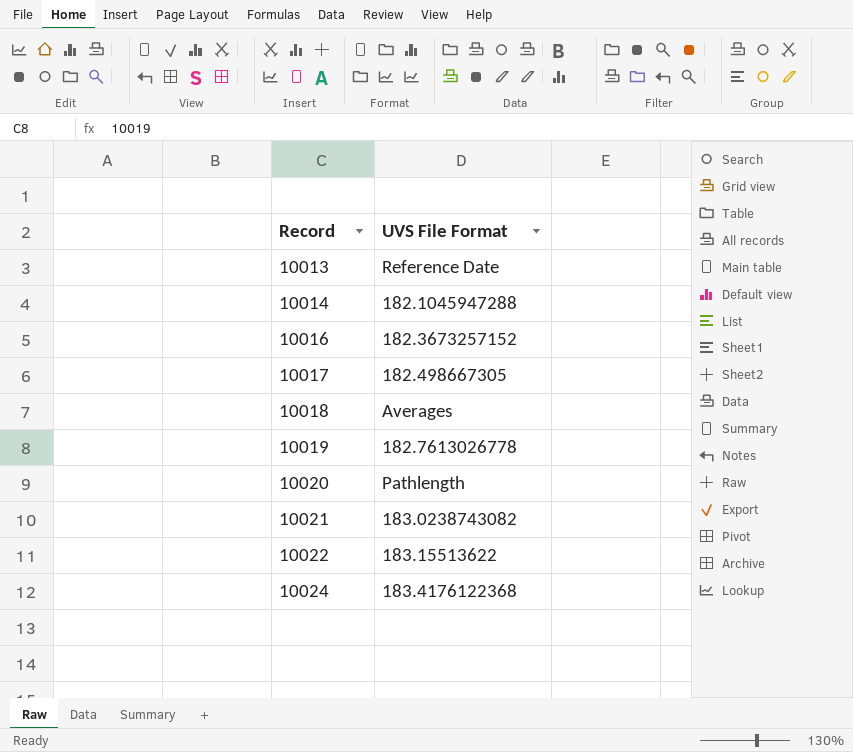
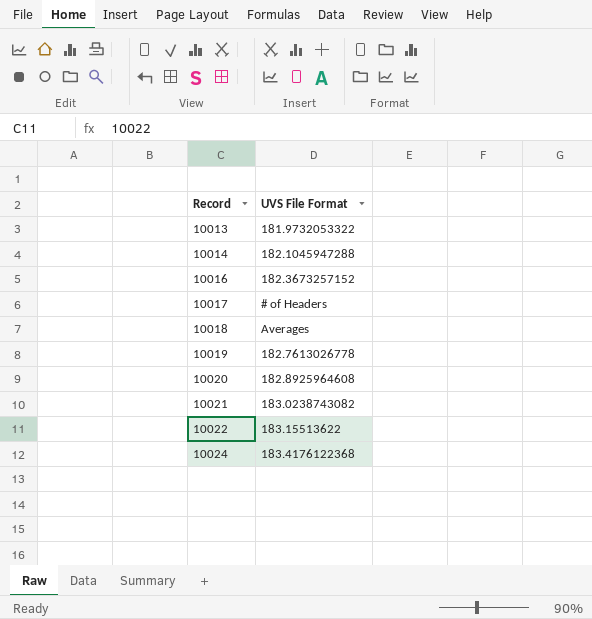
10013 | UVS File Format: Reference Date -> 181.9732053322
10017 | UVS File Format: 182.498667305 -> # of Headers
10020 | UVS File Format: Pathlength -> 182.8925964608

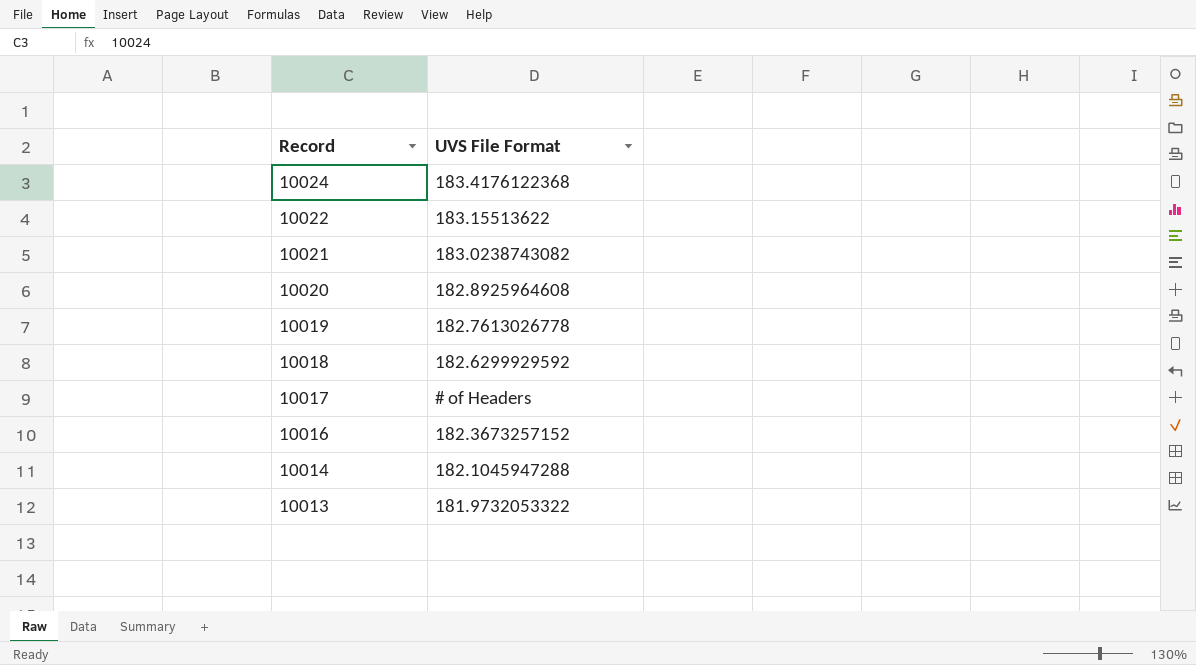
row order: Record ascending -> Record descending
10018 | UVS File Format: Averages -> 182.6299929592

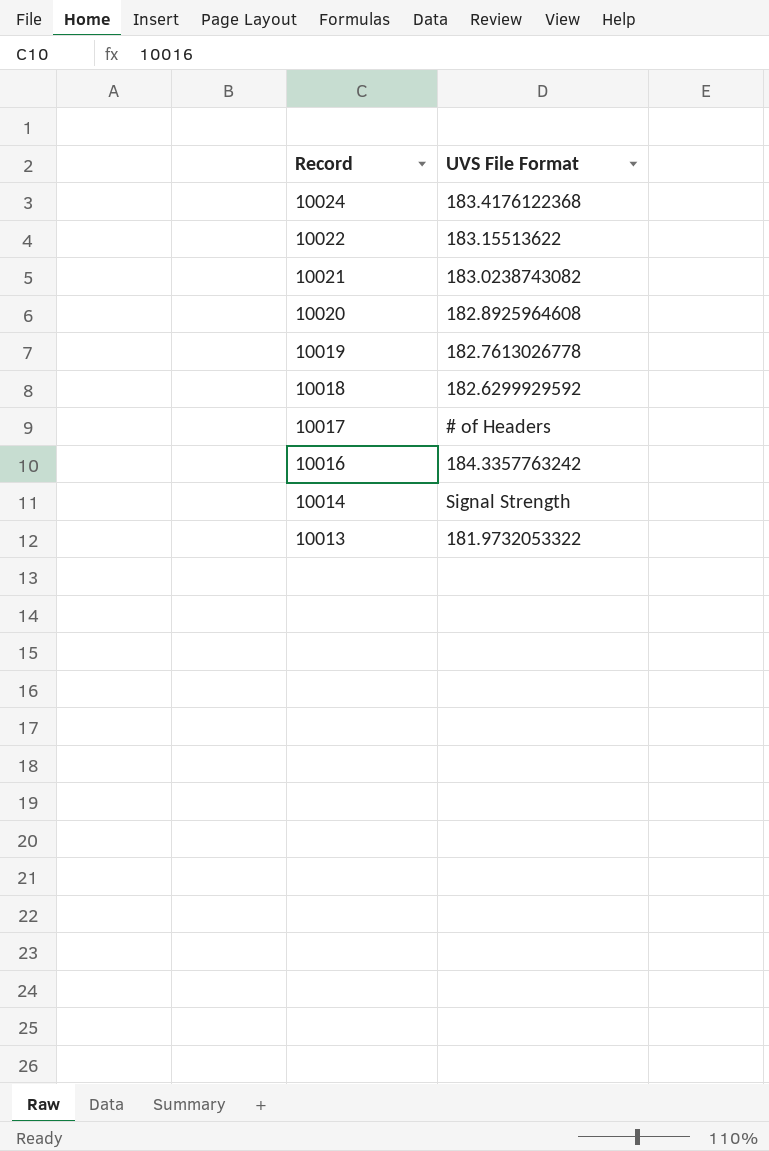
10016 | UVS File Format: 182.3673257152 -> 184.3357763242
10014 | UVS File Format: 182.1045947288 -> Signal Strength

